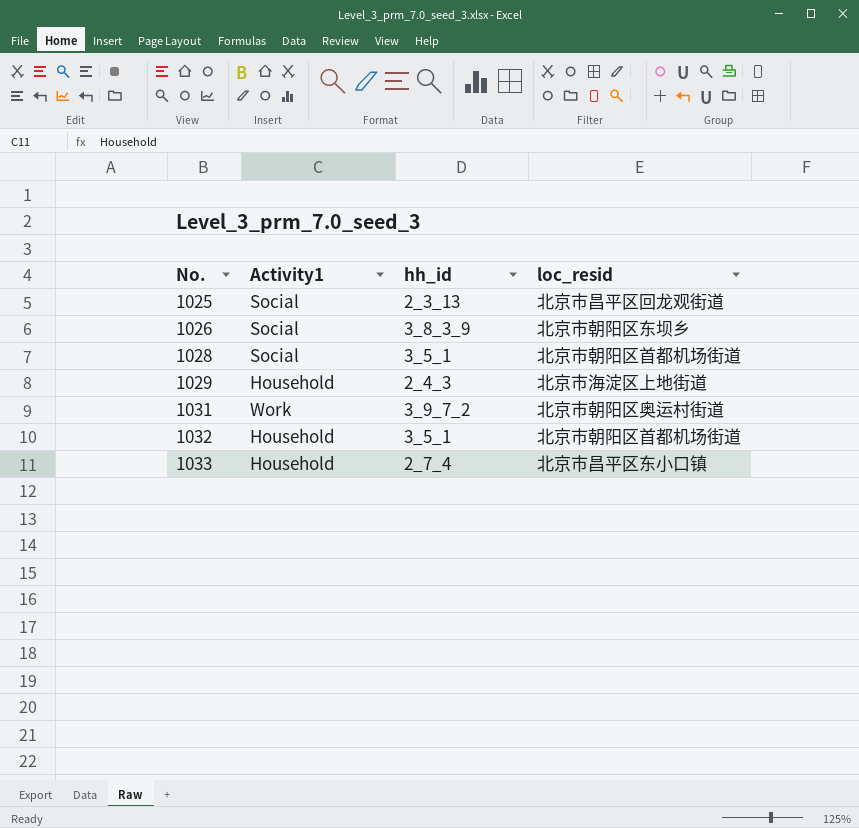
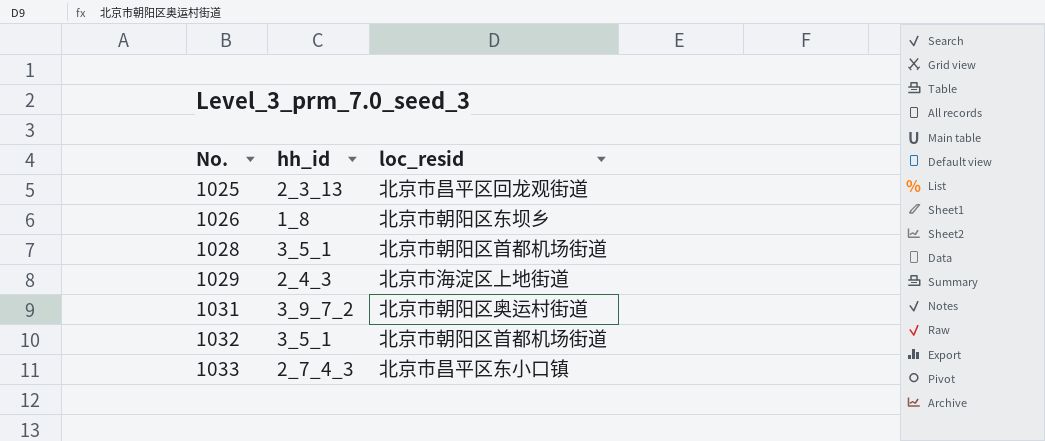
column Activity1 | position: 2 -> none
1026 | hh_id: 3_8_3_9 -> 1_8
1033 | hh_id: 2_7_4 -> 2_7_4_3

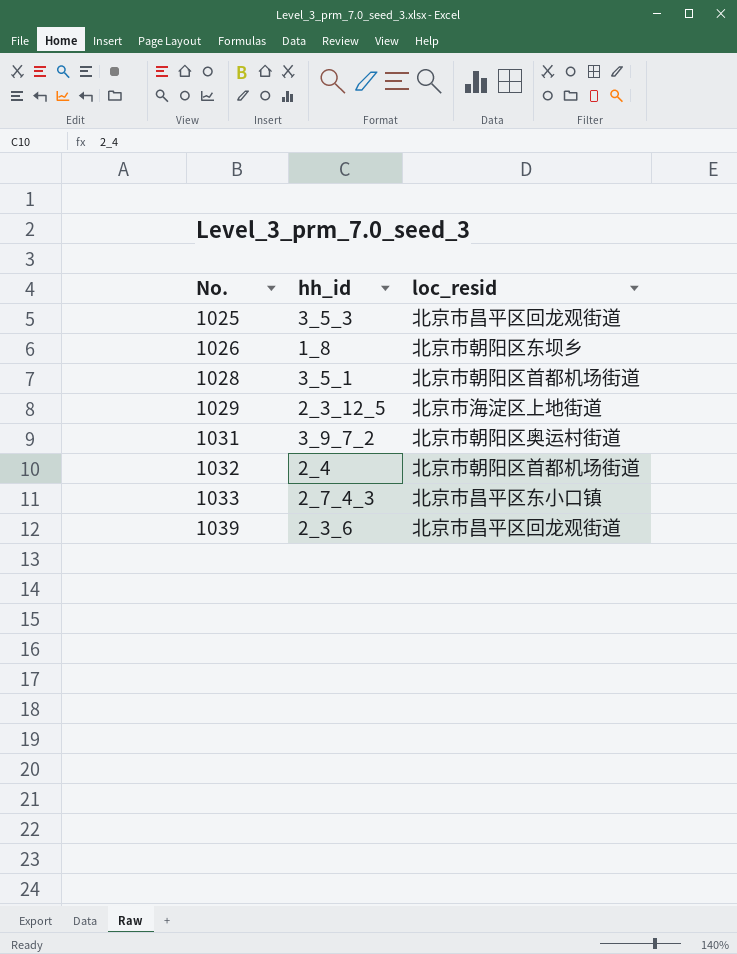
1025 | hh_id: 2_3_13 -> 3_5_3
1029 | hh_id: 2_4_3 -> 2_3_12_5
1032 | hh_id: 3_5_1 -> 2_4
row 1039: none -> 2_3_6 | 北京市昌平区回龙观街道

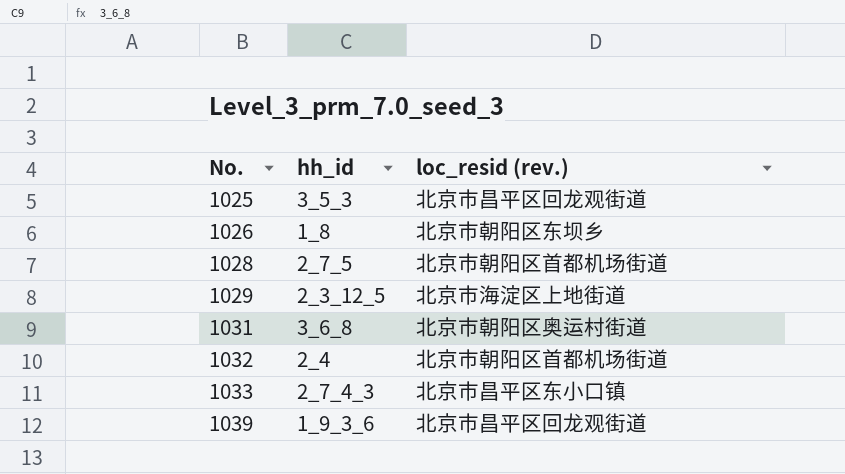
column name: loc_resid -> loc_resid (rev.)
1028 | hh_id: 3_5_1 -> 2_7_5
1031 | hh_id: 3_9_7_2 -> 3_6_8
1039 | hh_id: 2_3_6 -> 1_9_3_6

